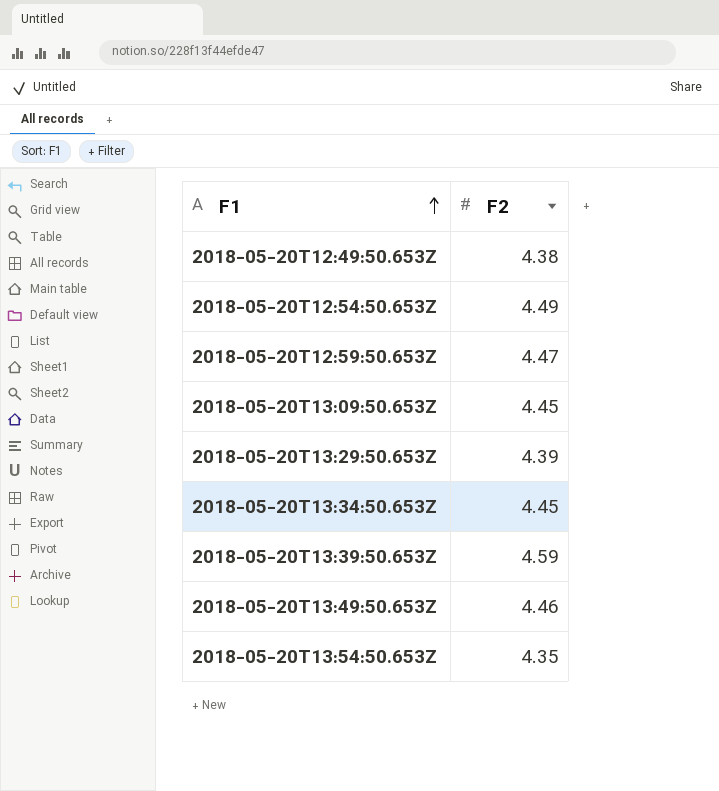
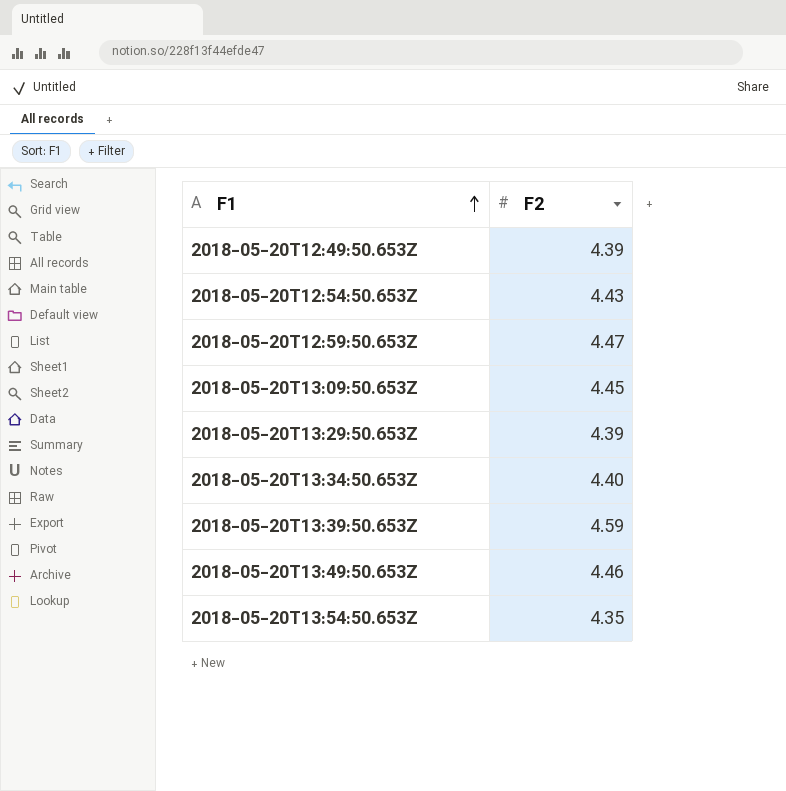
2018-05-20T12:49:50.653Z | F2: 4.38 -> 4.39
2018-05-20T12:54:50.653Z | F2: 4.49 -> 4.43
2018-05-20T13:34:50.653Z | F2: 4.45 -> 4.40

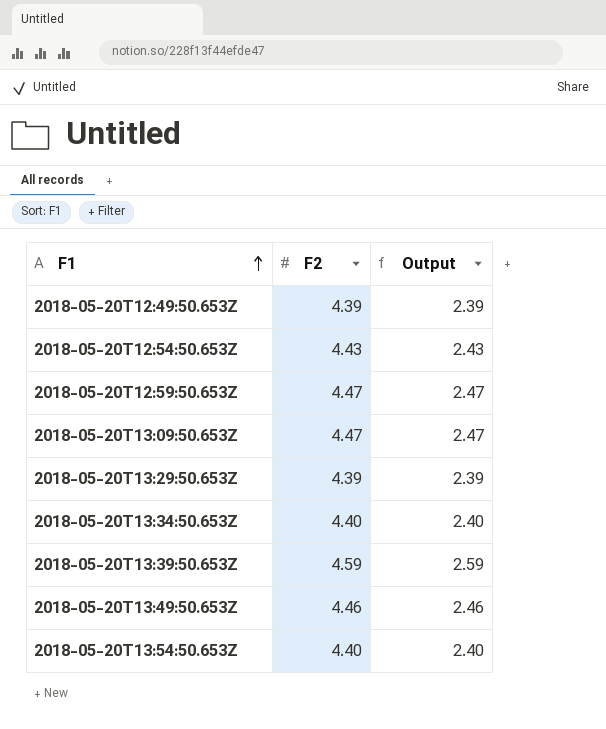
column Output | formula: none -> [F2] - 2
2018-05-20T13:09:50.653Z | F2: 4.45 -> 4.47
2018-05-20T13:54:50.653Z | F2: 4.35 -> 4.40

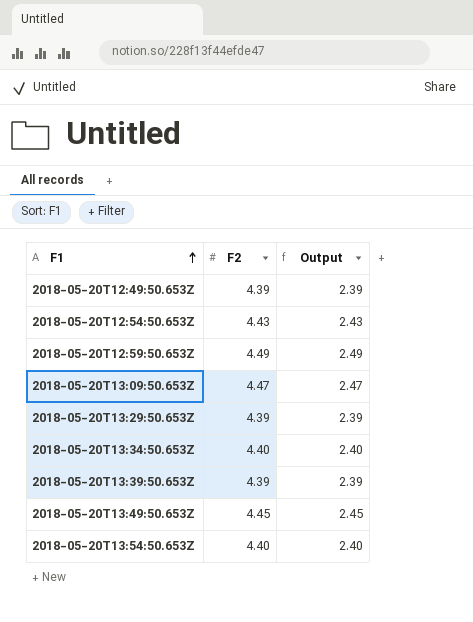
2018-05-20T12:59:50.653Z | F2: 4.47 -> 4.49
2018-05-20T12:59:50.653Z | Output: 2.47 -> 2.49
2018-05-20T13:39:50.653Z | F2: 4.59 -> 4.39
2018-05-20T13:39:50.653Z | Output: 2.59 -> 2.39
2018-05-20T13:49:50.653Z | F2: 4.46 -> 4.45
2018-05-20T13:49:50.653Z | Output: 2.46 -> 2.45

